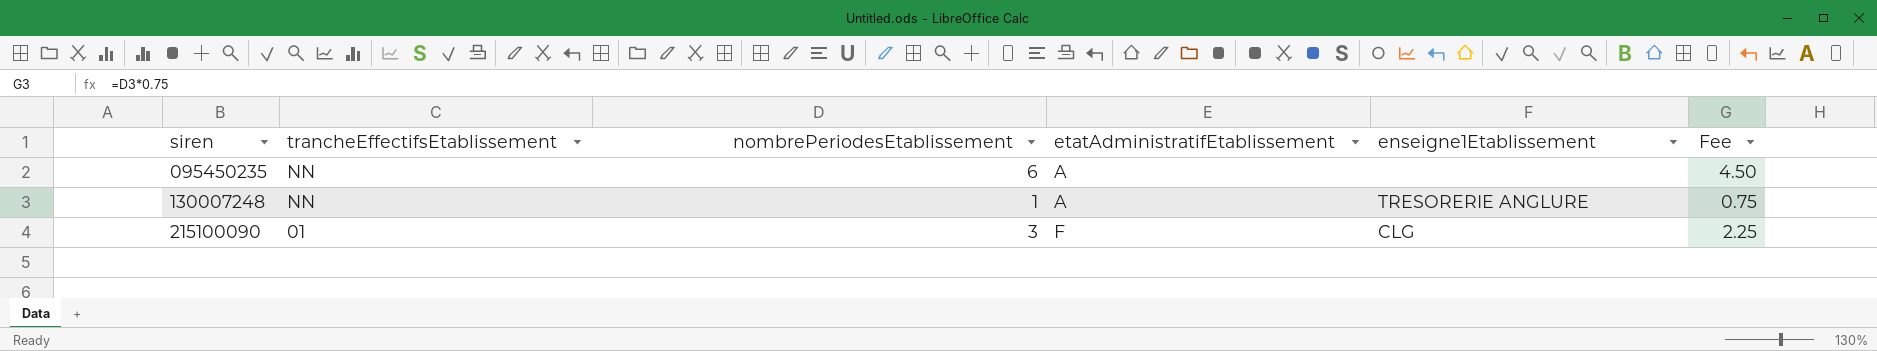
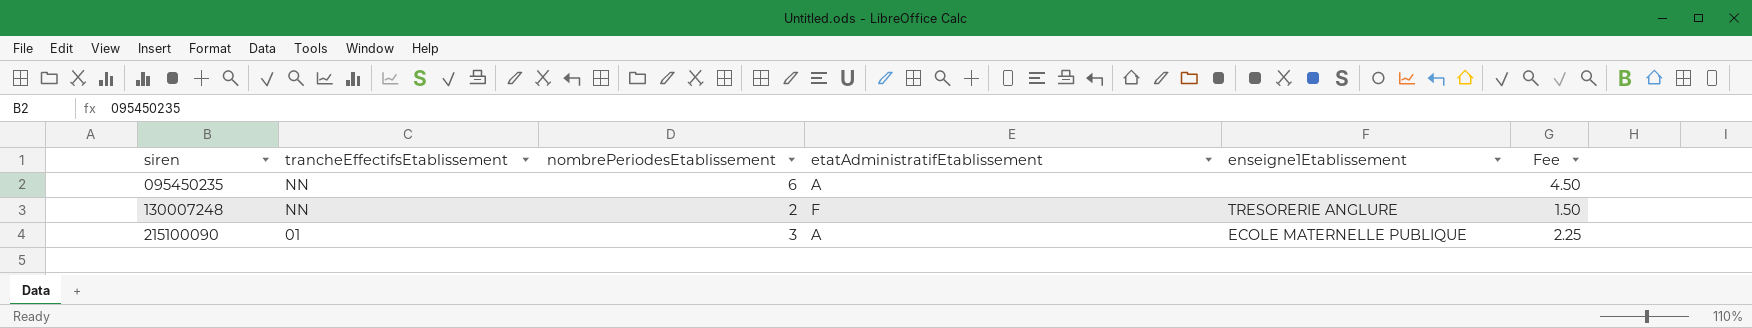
130007248 | nombrePeriodesEtablissement: 1 -> 2
130007248 | etatAdministratifEtablissement: A -> F
130007248 | Fee: 0.75 -> 1.50
215100090 | etatAdministratifEtablissement: F -> A
215100090 | enseigne1Etablissement: CLG -> ECOLE MATERNELLE PUBLIQUE

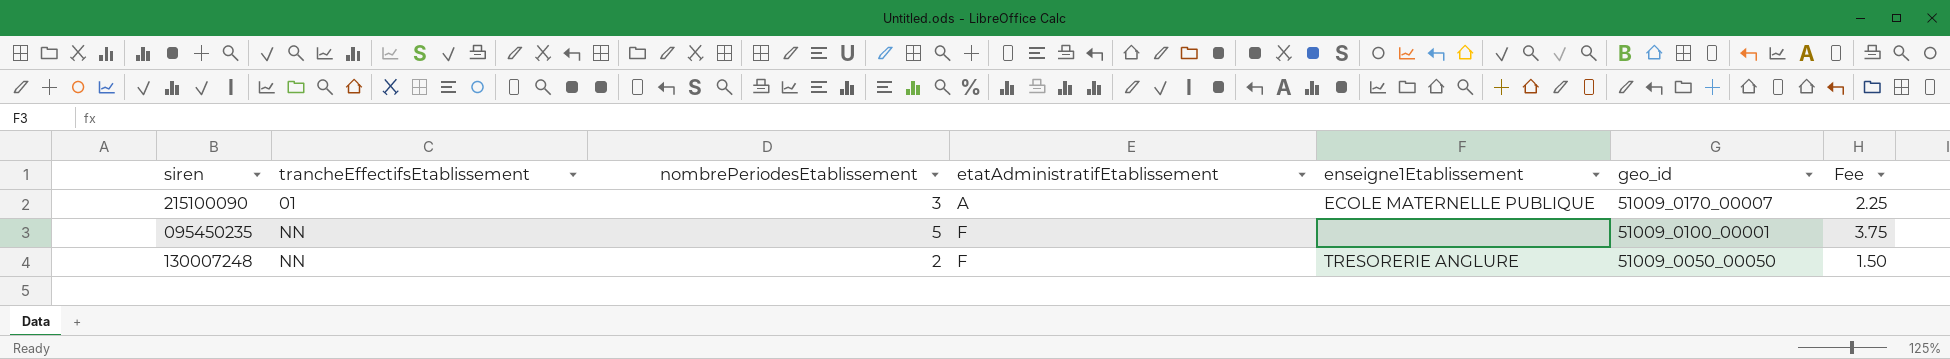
row order: siren ascending -> trancheEffectifsEtablissement ascending
column geo_id | position: none -> 6
095450235 | nombrePeriodesEtablissement: 6 -> 5
095450235 | etatAdministratifEtablissement: A -> F
095450235 | Fee: 4.50 -> 3.75

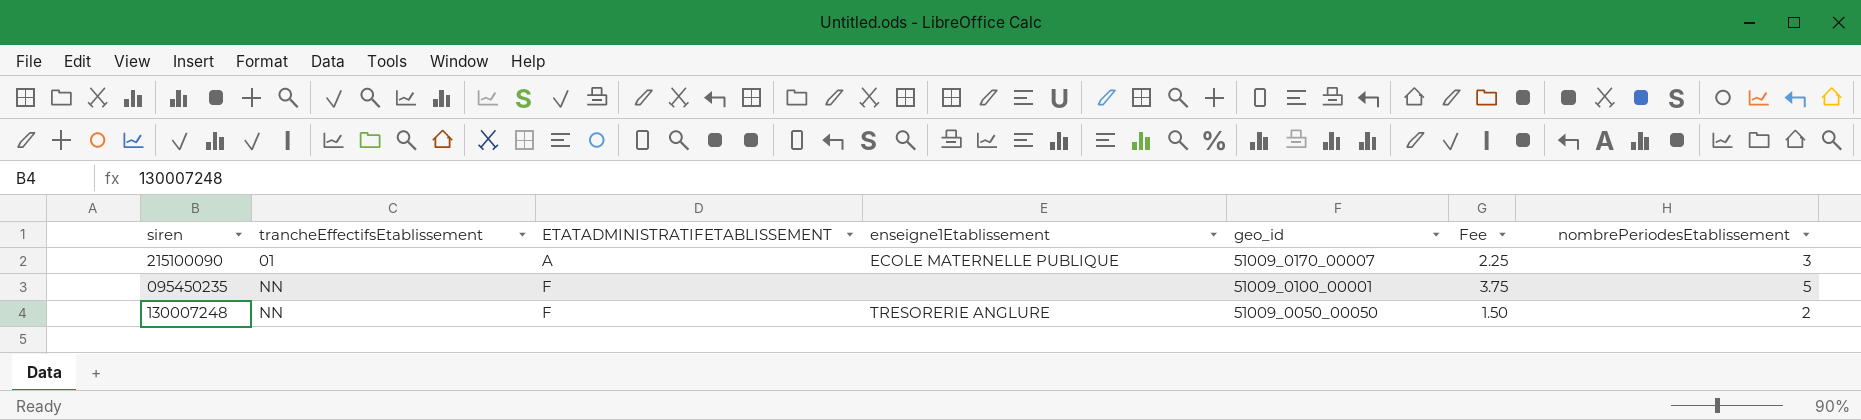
column name: etatAdministratifEtablissement -> ETATADMINISTRATIFETABLISSEMENT
column nombrePeriodesEtablissement | position: 3 -> 7

